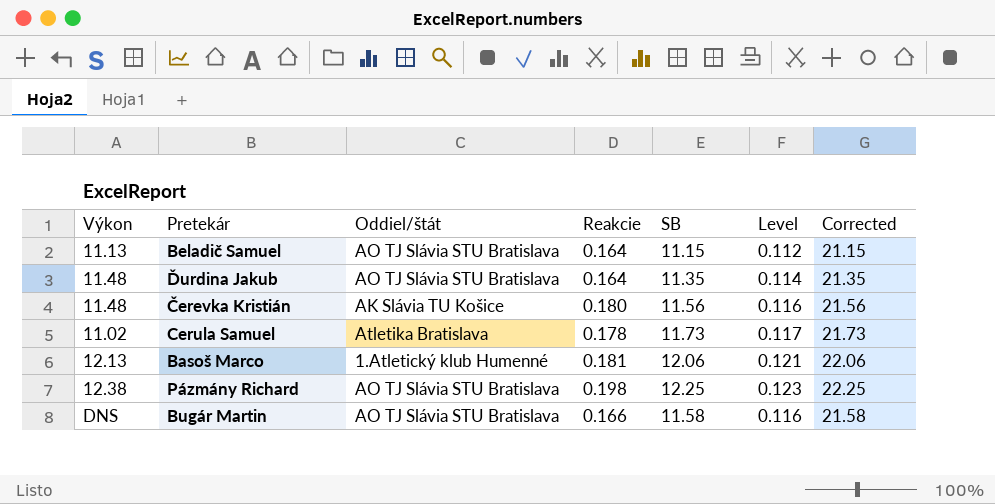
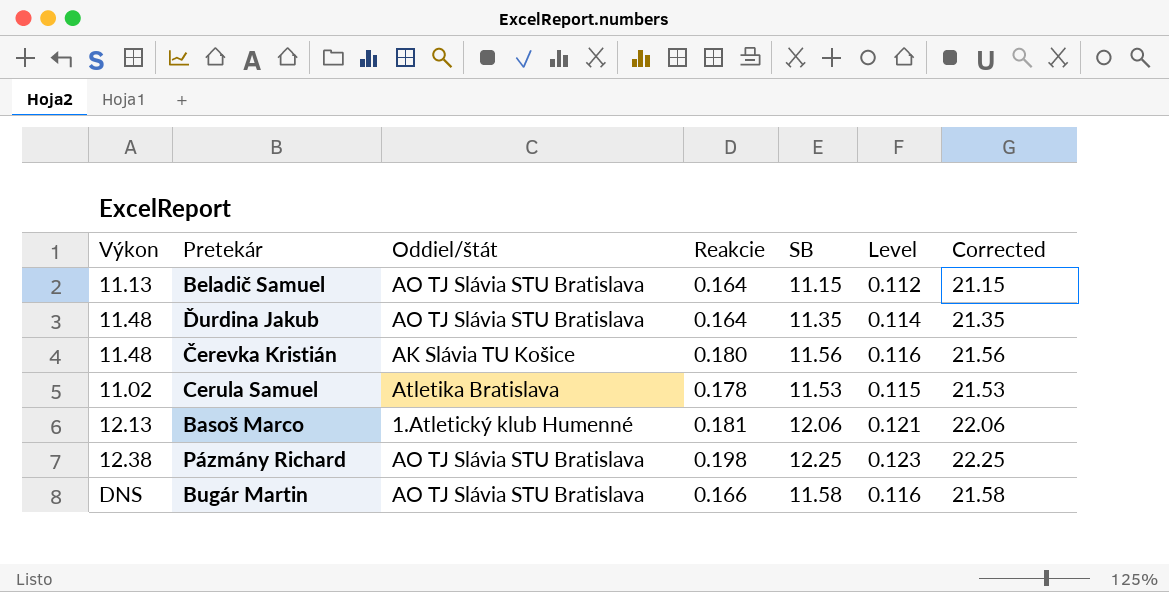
Cerula Samuel | SB: 11.73 -> 11.53
Cerula Samuel | Level: 0.117 -> 0.115
Cerula Samuel | Corrected: 21.73 -> 21.53

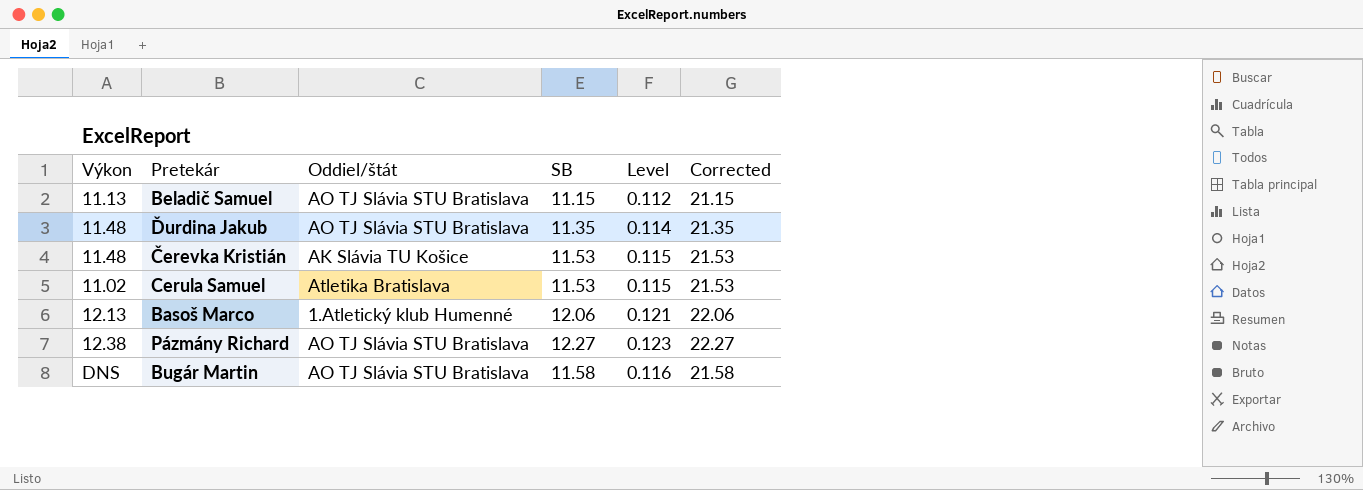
column Reakcie | position: 4 -> none
Čerevka Kristián | SB: 11.56 -> 11.53
Čerevka Kristián | Level: 0.116 -> 0.115
Čerevka Kristián | Corrected: 21.56 -> 21.53
Pázmány Richard | SB: 12.25 -> 12.27
Pázmány Richard | Corrected: 22.25 -> 22.27

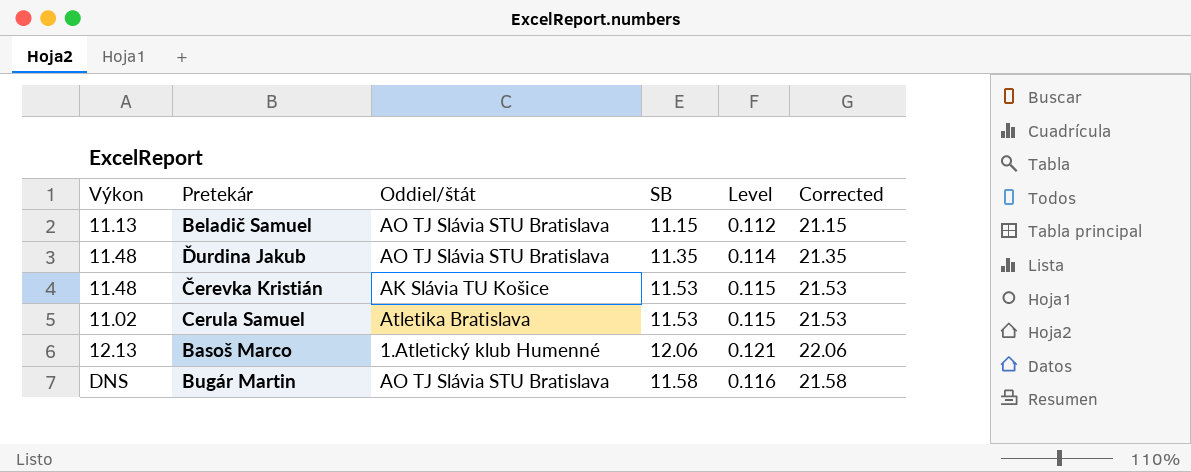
row Pázmány Richard: 12.38 | AO TJ Slávia STU Bratislava | 12.27 | 0.123 | 22.27 -> none

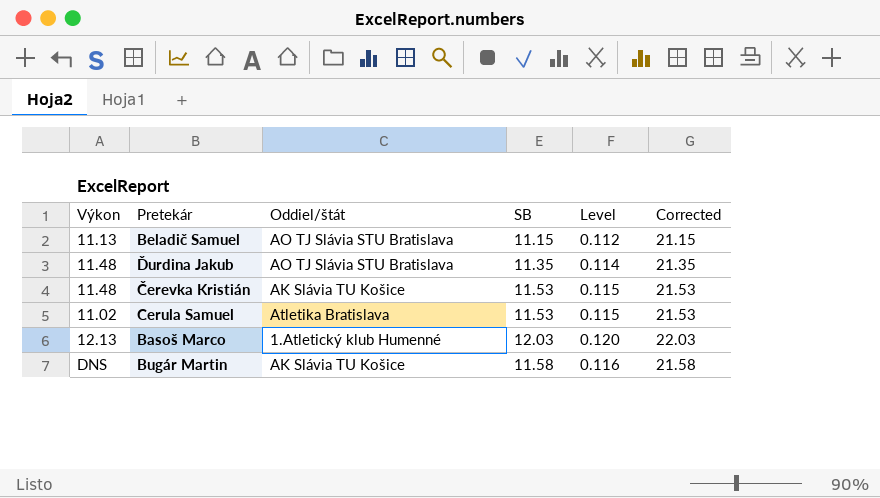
Basoš Marco | SB: 12.06 -> 12.03
Basoš Marco | Level: 0.121 -> 0.120
Basoš Marco | Corrected: 22.06 -> 22.03
Bugár Martin | Oddiel/štát: AO TJ Slávia STU Bratislava -> AK Slávia TU Košice

